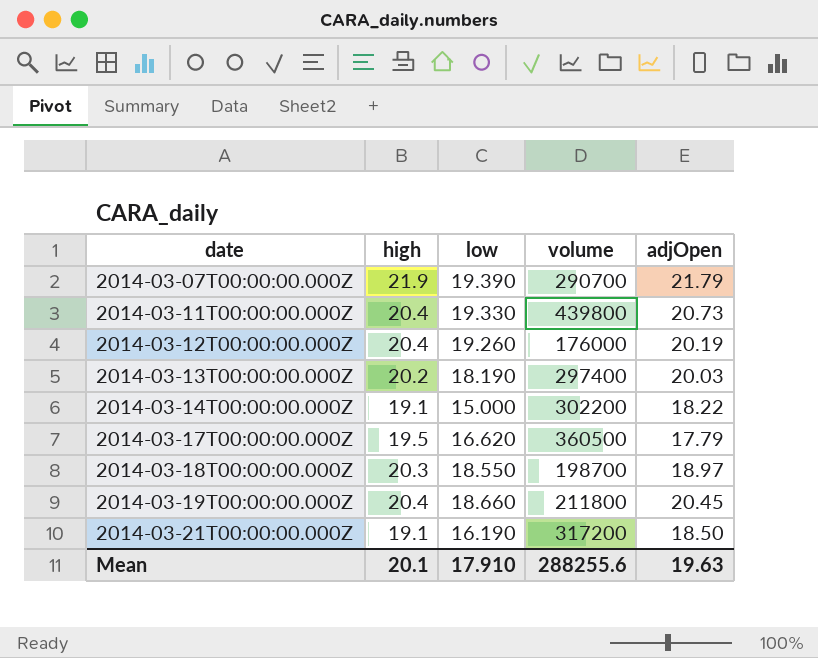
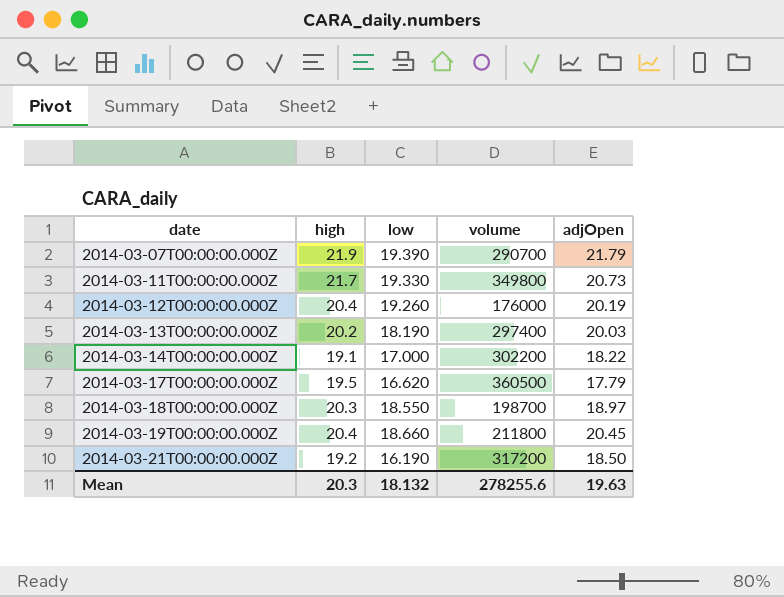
2014-03-11T00:00:00.000Z | high: 20.4 -> 21.7
2014-03-11T00:00:00.000Z | volume: 439800 -> 349800
2014-03-14T00:00:00.000Z | low: 15.000 -> 17.000
2014-03-21T00:00:00.000Z | high: 19.1 -> 19.2
Mean | high: 20.1 -> 20.3
Mean | low: 17.910 -> 18.132
Mean | volume: 288255.6 -> 278255.6

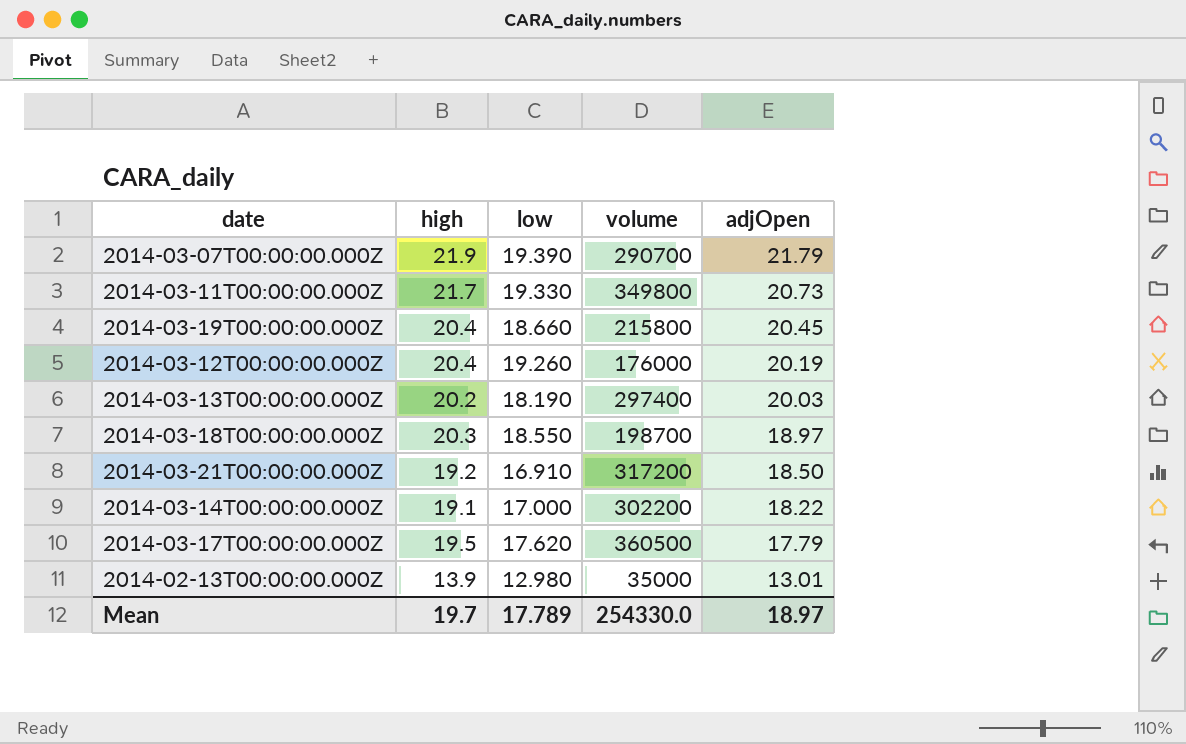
row order: date ascending -> adjOpen descending
2014-03-19T00:00:00.000Z | volume: 211800 -> 215800
2014-03-21T00:00:00.000Z | low: 16.190 -> 16.910
2014-03-17T00:00:00.000Z | low: 16.620 -> 17.620
row 2014-02-13T00:00:00.000Z: none -> 13.9 | 12.980 | 35000 | 13.01
Mean | high: 20.3 -> 19.7
Mean | low: 18.132 -> 17.789
Mean | volume: 278255.6 -> 254330.0
Mean | adjOpen: 19.63 -> 18.97

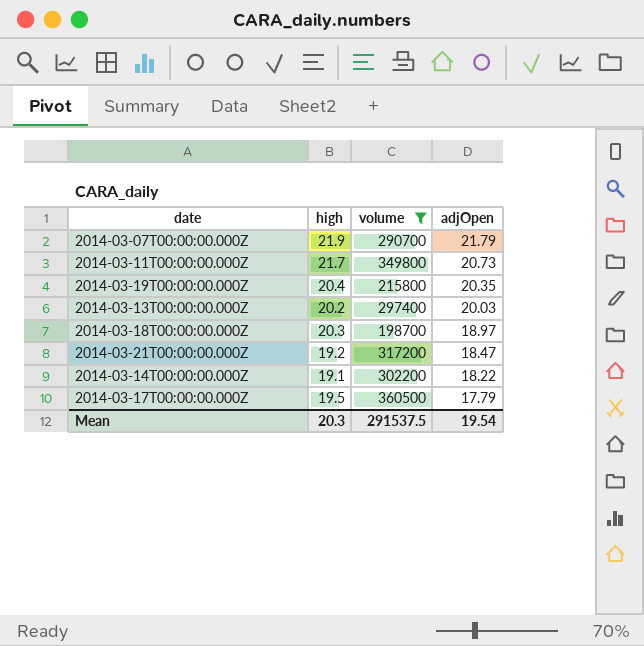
filter: none -> volume >= 198700
column low | position: 3 -> none
2014-03-19T00:00:00.000Z | adjOpen: 20.45 -> 20.35
2014-03-21T00:00:00.000Z | adjOpen: 18.50 -> 18.47
Mean | high: 19.7 -> 20.3
Mean | volume: 254330.0 -> 291537.5
Mean | adjOpen: 18.97 -> 19.54

